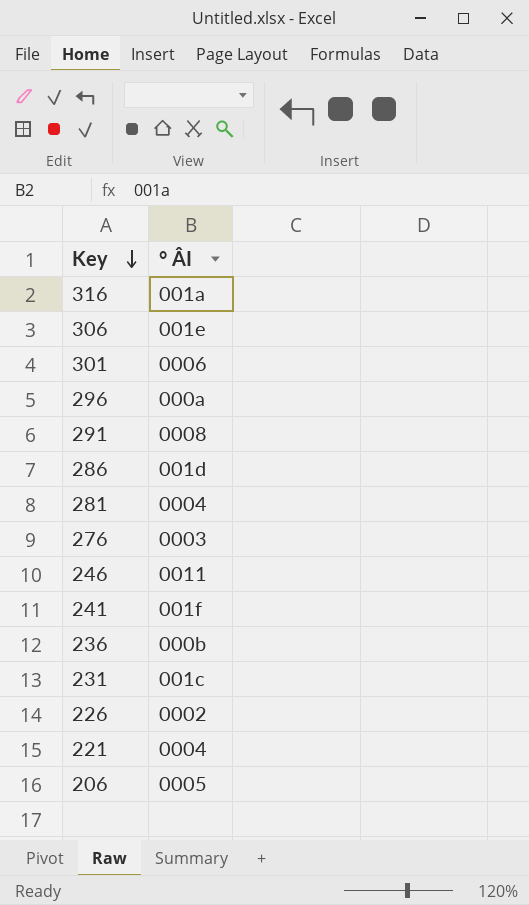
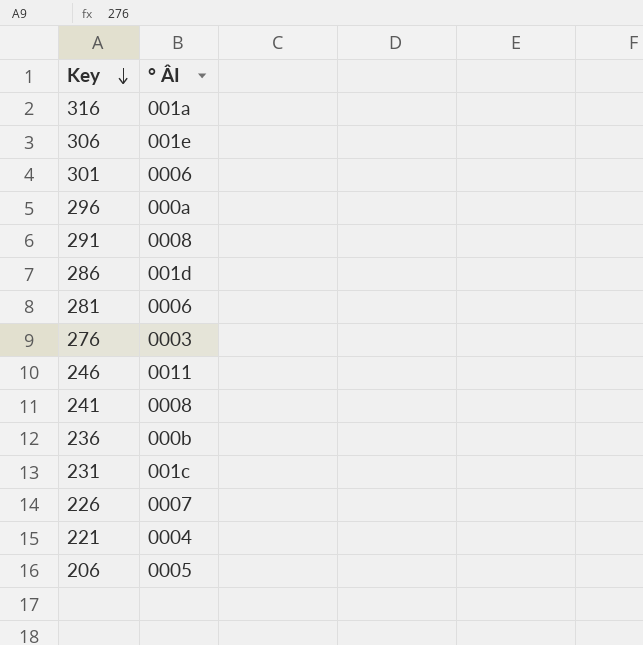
281 | ° ÂI: 0004 -> 0006
241 | ° ÂI: 001f -> 0008
226 | ° ÂI: 0002 -> 0007

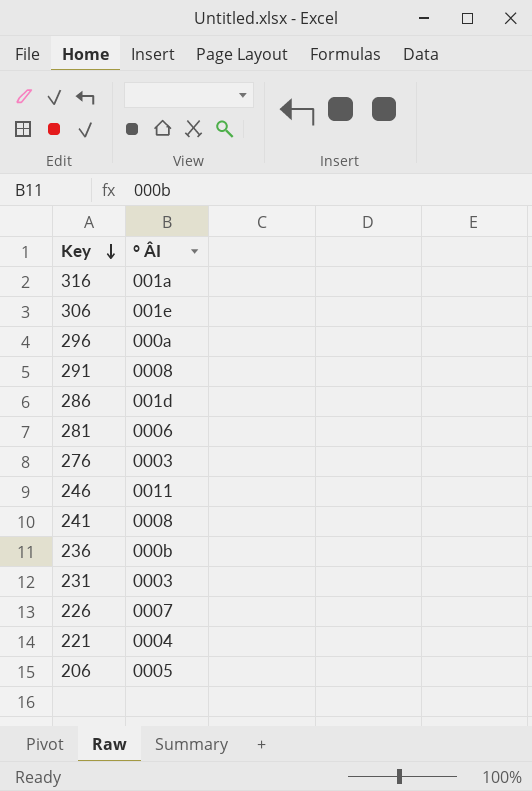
row 301: 0006 -> none
231 | ° ÂI: 001c -> 0003

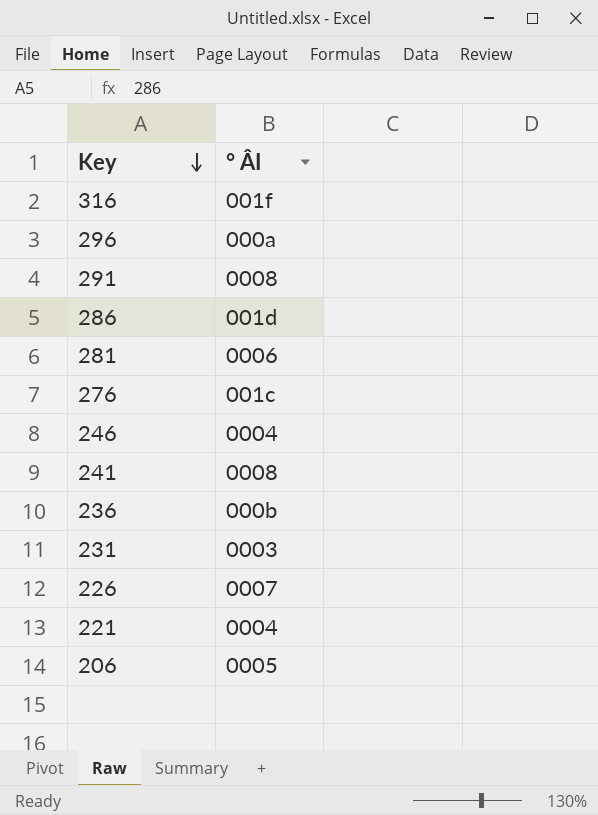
row 306: 001e -> none
316 | ° ÂI: 001a -> 001f
276 | ° ÂI: 0003 -> 001c
246 | ° ÂI: 0011 -> 0004

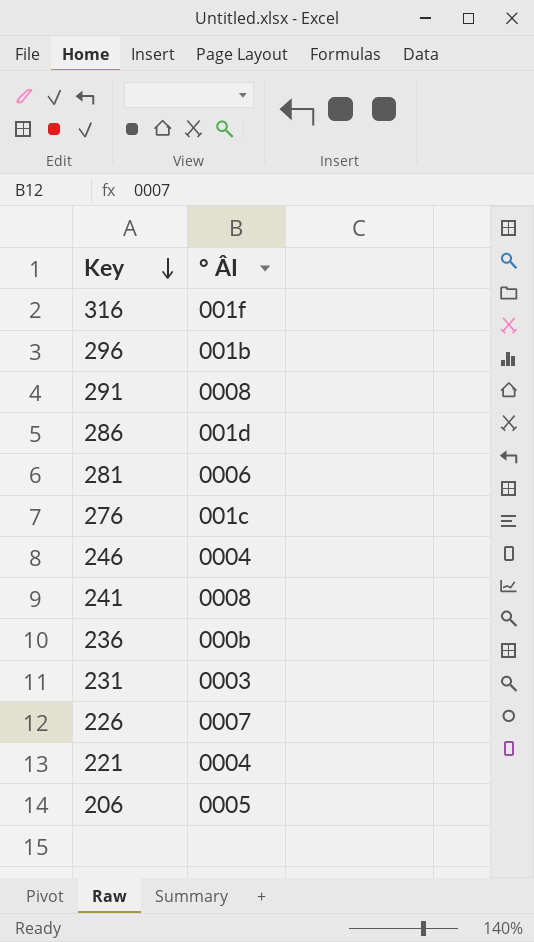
296 | ° ÂI: 000a -> 001b

